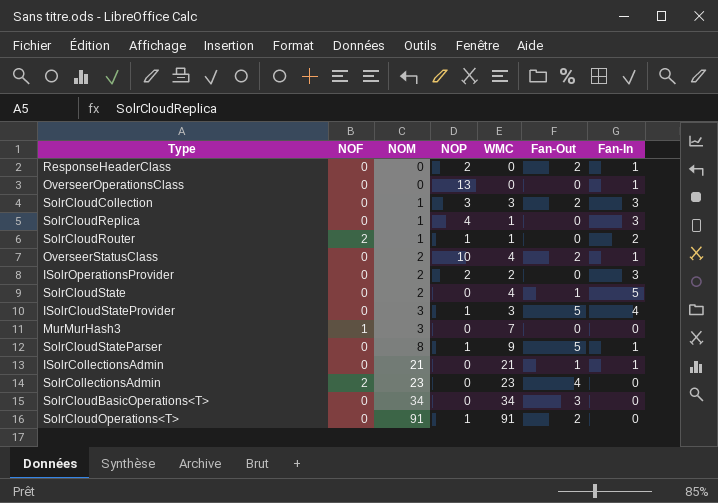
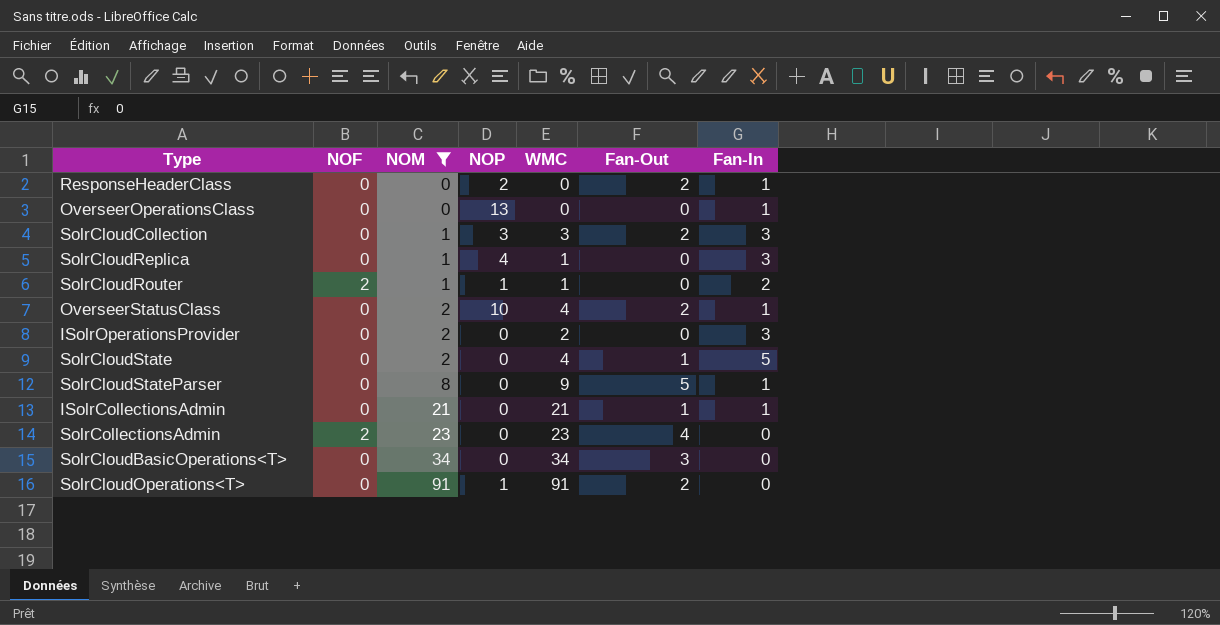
filter: none -> NOM != 3
ISolrOperationsProvider | NOP: 2 -> 0
SolrCloudStateParser | NOP: 1 -> 0

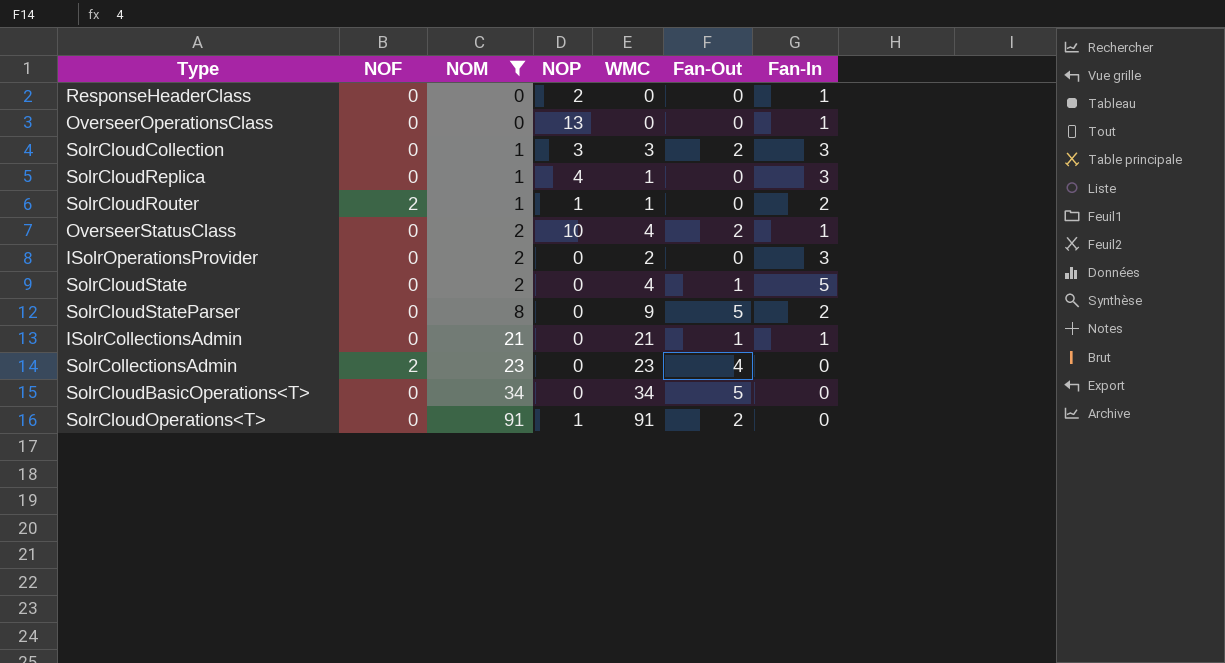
ResponseHeaderClass | Fan-Out: 2 -> 0
SolrCloudStateParser | Fan-In: 1 -> 2
SolrCloudBasicOperations<T> | Fan-Out: 3 -> 5

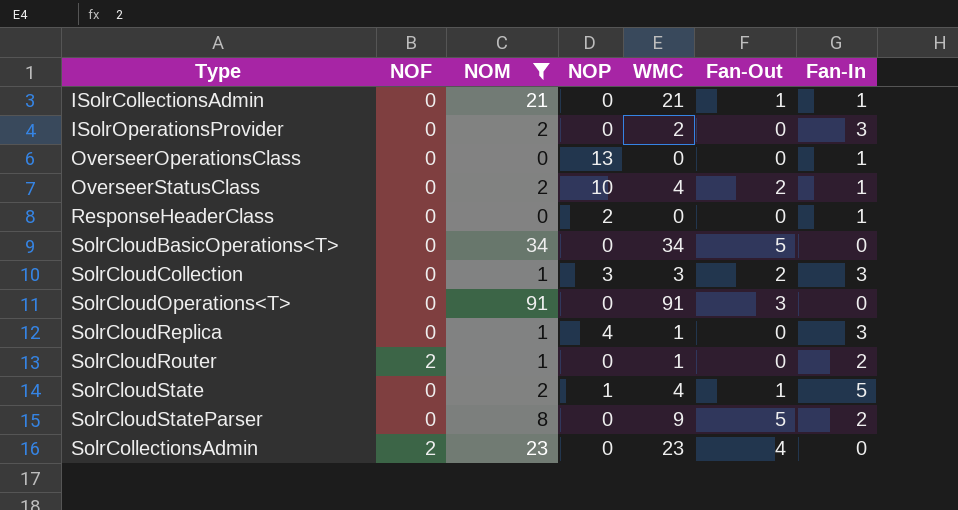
row order: NOM ascending -> Type ascending
SolrCloudOperations<T> | NOP: 1 -> 0
SolrCloudOperations<T> | Fan-Out: 2 -> 3
SolrCloudRouter | NOP: 1 -> 0
SolrCloudState | NOP: 0 -> 1

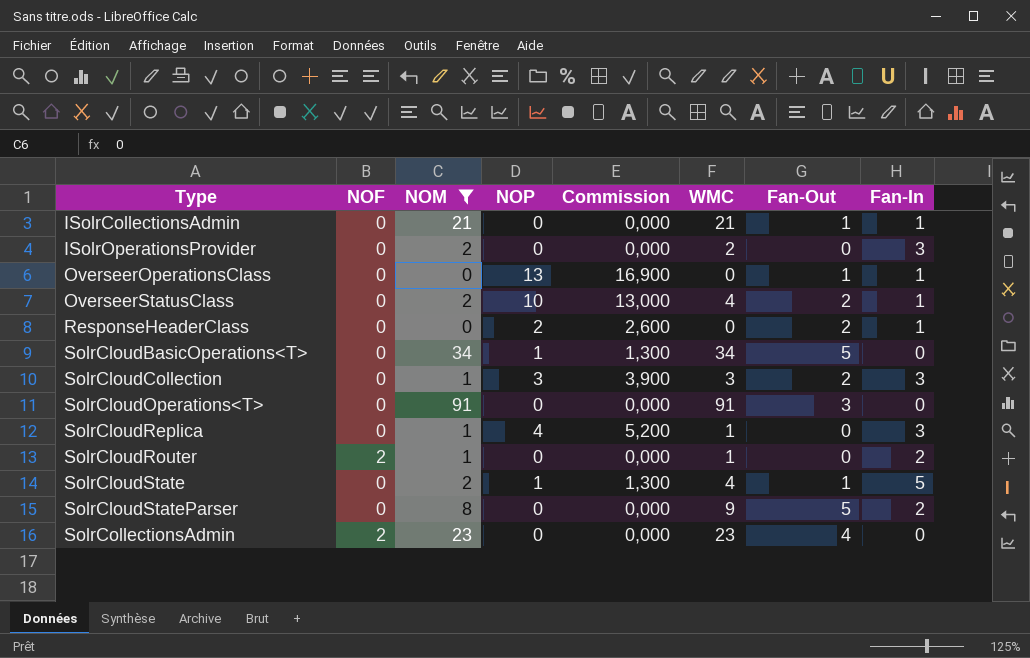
column Commission | formula: none -> [NOP] * 1,3
OverseerOperationsClass | Fan-Out: 0 -> 1
ResponseHeaderClass | Fan-Out: 0 -> 2
SolrCloudBasicOperations<T> | NOP: 0 -> 1

